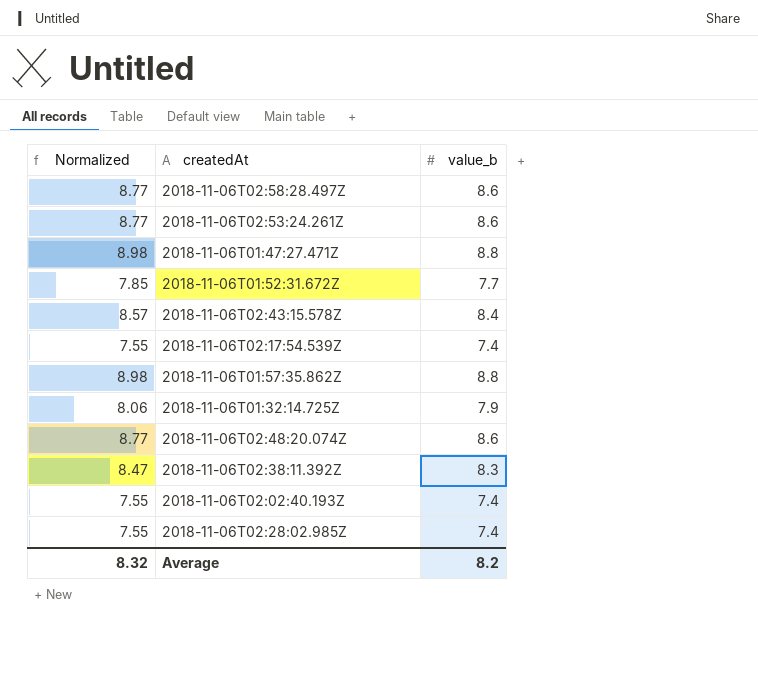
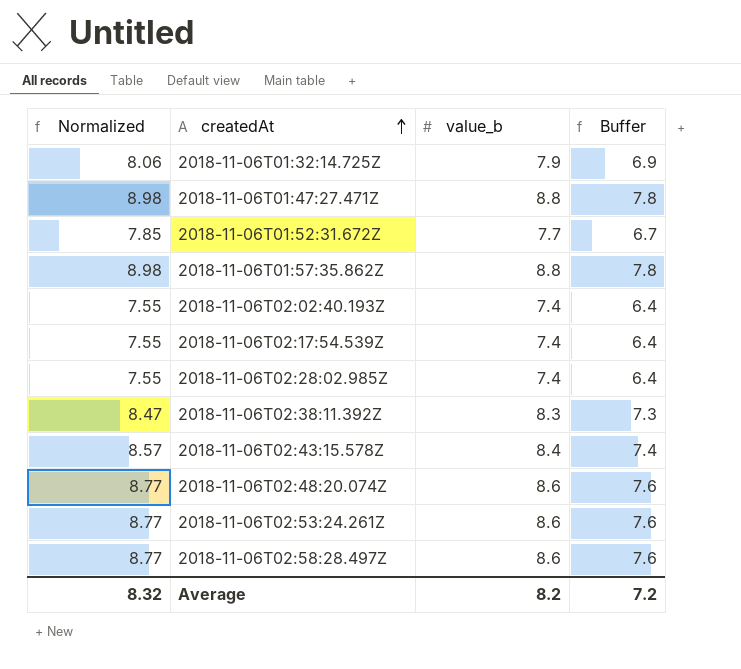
row order: none -> createdAt ascending
column Buffer | formula: none -> [value_b] - 1

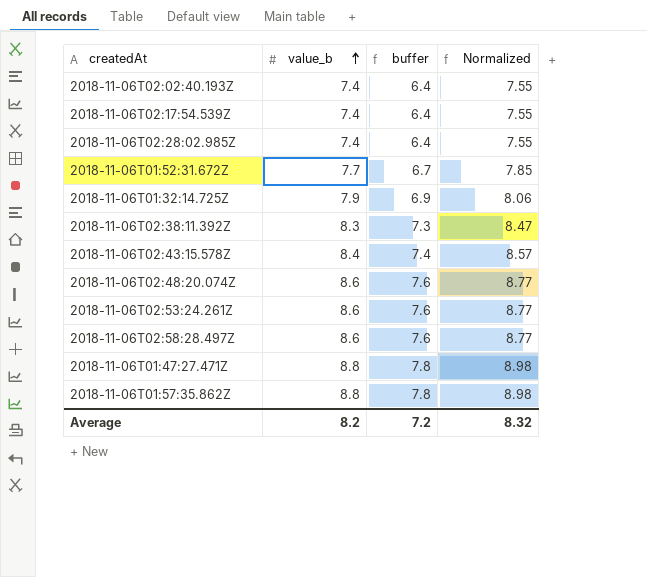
row order: createdAt ascending -> value_b ascending
column name: Buffer -> buffer
column Normalized | position: 1 -> 4

